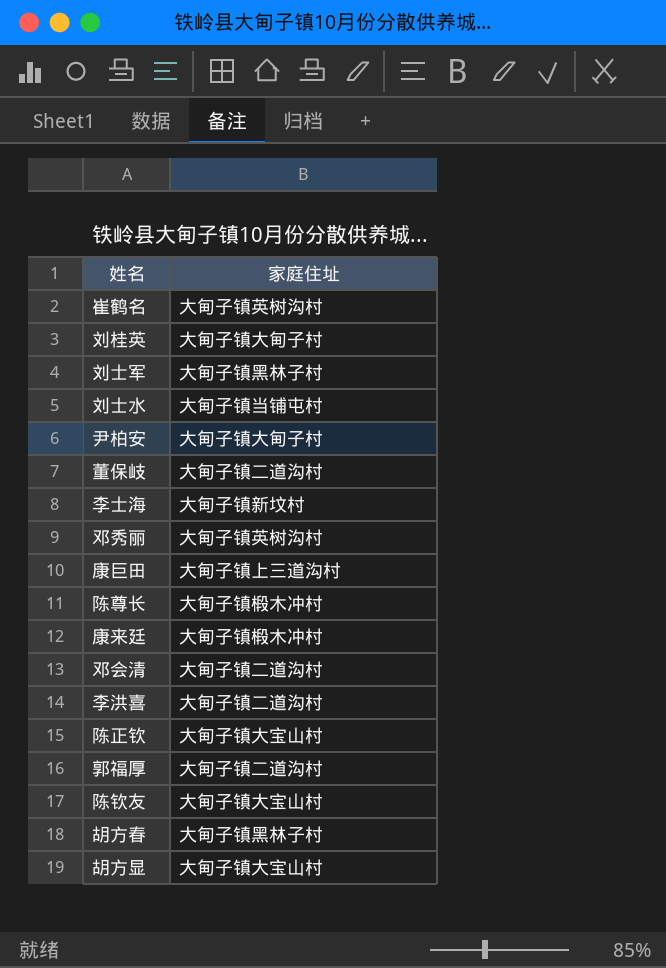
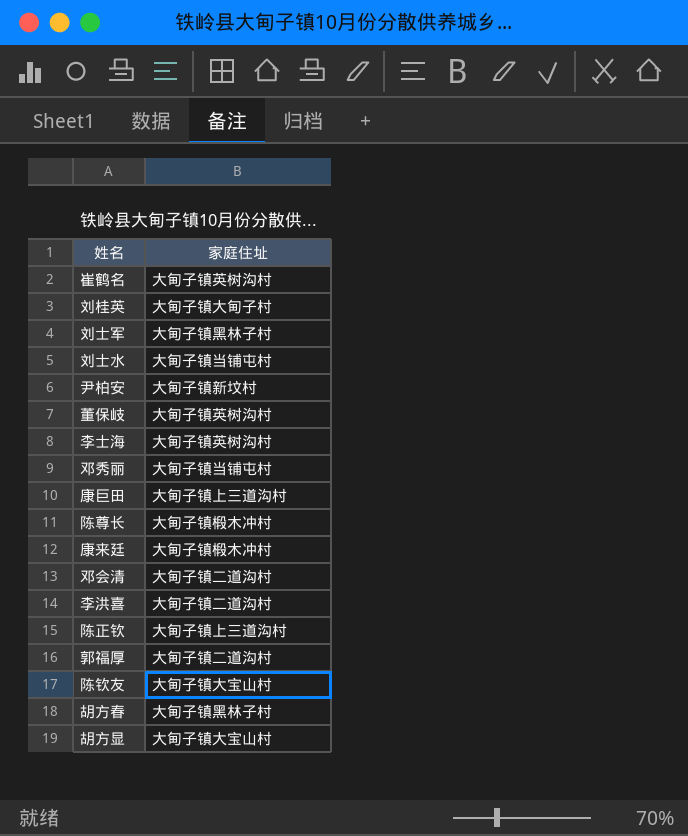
尹柏安 | 家庭住址: 大甸子镇大甸子村 -> 大甸子镇新坟村
董保岐 | 家庭住址: 大甸子镇二道沟村 -> 大甸子镇英树沟村
李士海 | 家庭住址: 大甸子镇新坟村 -> 大甸子镇英树沟村
邓秀丽 | 家庭住址: 大甸子镇英树沟村 -> 大甸子镇当铺屯村
陈正钦 | 家庭住址: 大甸子镇大宝山村 -> 大甸子镇上三道沟村

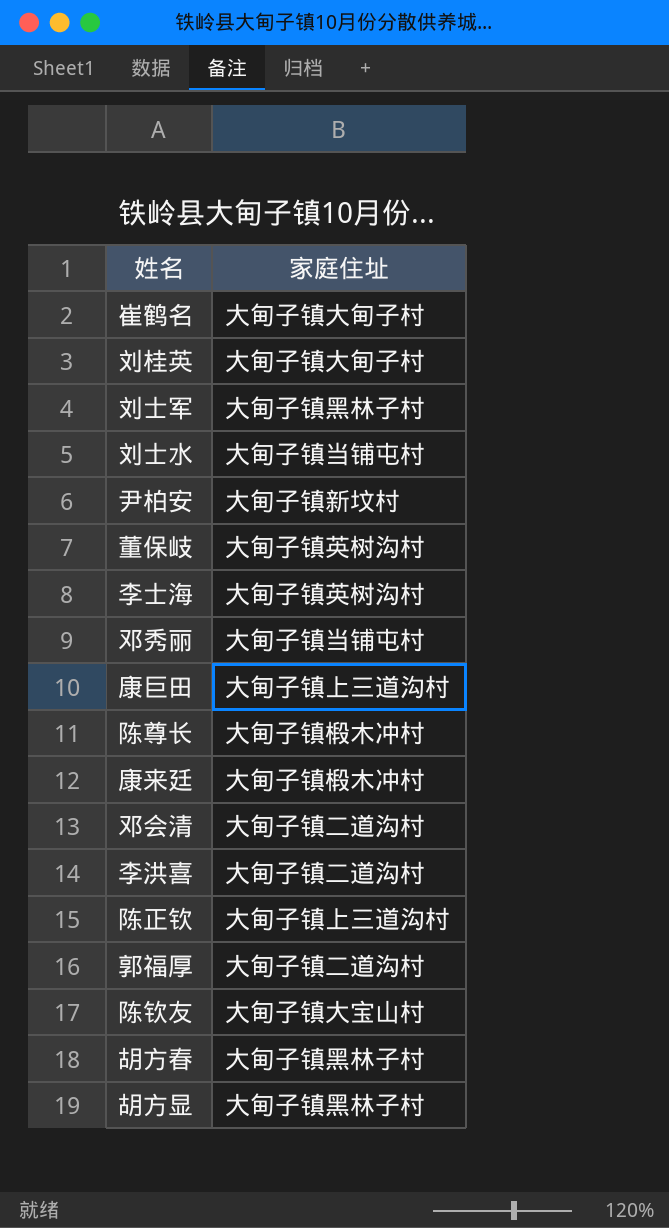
崔鹤名 | 家庭住址: 大甸子镇英树沟村 -> 大甸子镇大甸子村
胡方显 | 家庭住址: 大甸子镇大宝山村 -> 大甸子镇黑林子村

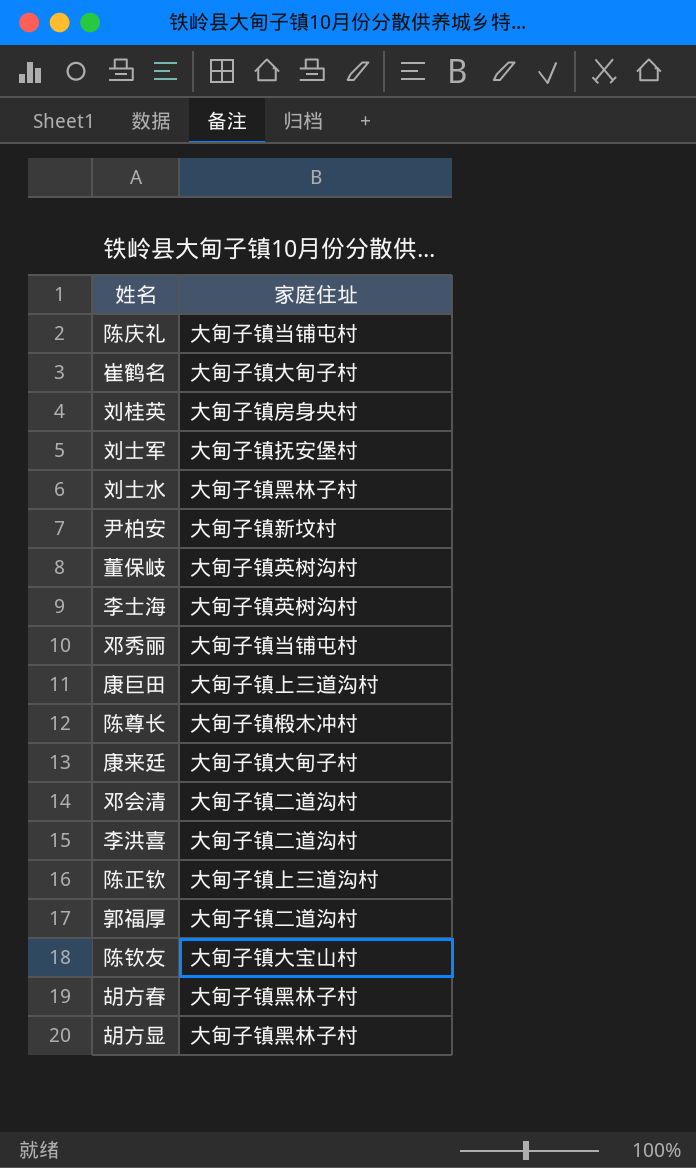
row 陈庆礼: none -> 大甸子镇当铺屯村
刘桂英 | 家庭住址: 大甸子镇大甸子村 -> 大甸子镇房身央村
刘士军 | 家庭住址: 大甸子镇黑林子村 -> 大甸子镇抚安堡村
刘士水 | 家庭住址: 大甸子镇当铺屯村 -> 大甸子镇黑林子村
康来廷 | 家庭住址: 大甸子镇椴木冲村 -> 大甸子镇大甸子村

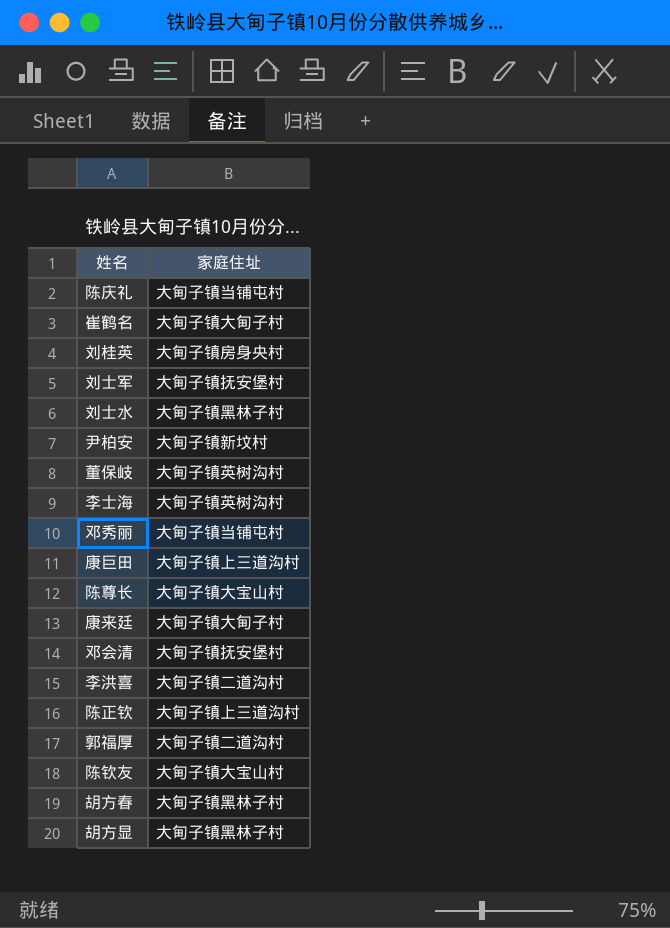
陈尊长 | 家庭住址: 大甸子镇椴木冲村 -> 大甸子镇大宝山村
邓会清 | 家庭住址: 大甸子镇二道沟村 -> 大甸子镇抚安堡村

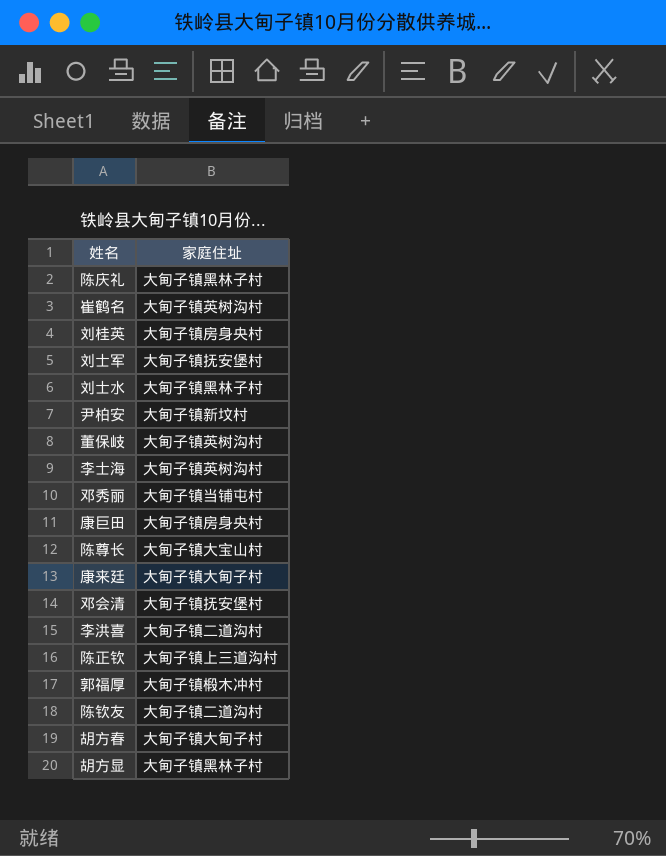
陈庆礼 | 家庭住址: 大甸子镇当铺屯村 -> 大甸子镇黑林子村
崔鹤名 | 家庭住址: 大甸子镇大甸子村 -> 大甸子镇英树沟村
康巨田 | 家庭住址: 大甸子镇上三道沟村 -> 大甸子镇房身央村
郭福厚 | 家庭住址: 大甸子镇二道沟村 -> 大甸子镇椴木冲村
陈钦友 | 家庭住址: 大甸子镇大宝山村 -> 大甸子镇二道沟村
胡方春 | 家庭住址: 大甸子镇黑林子村 -> 大甸子镇大甸子村

